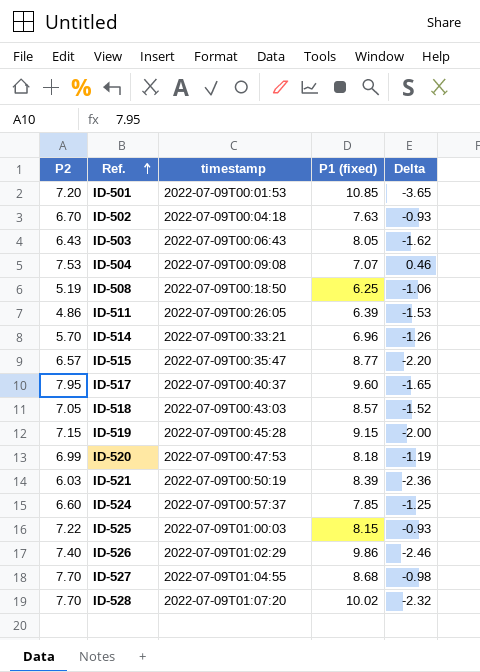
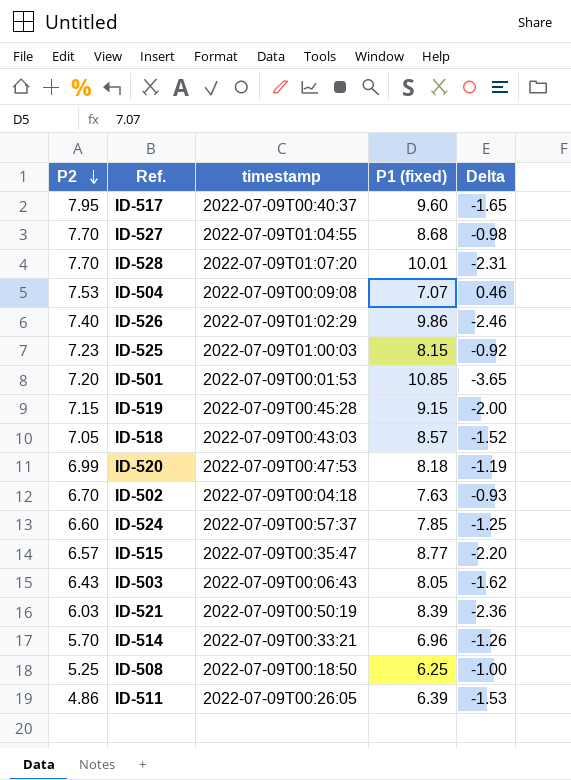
row order: Ref. ascending -> P2 descending
ID-528 | P1 (fixed): 10.02 -> 10.01
ID-528 | Delta: -2.32 -> -2.31
ID-525 | P2: 7.22 -> 7.23
ID-525 | Delta: -0.93 -> -0.92
ID-508 | P2: 5.19 -> 5.25
ID-508 | Delta: -1.06 -> -1.00

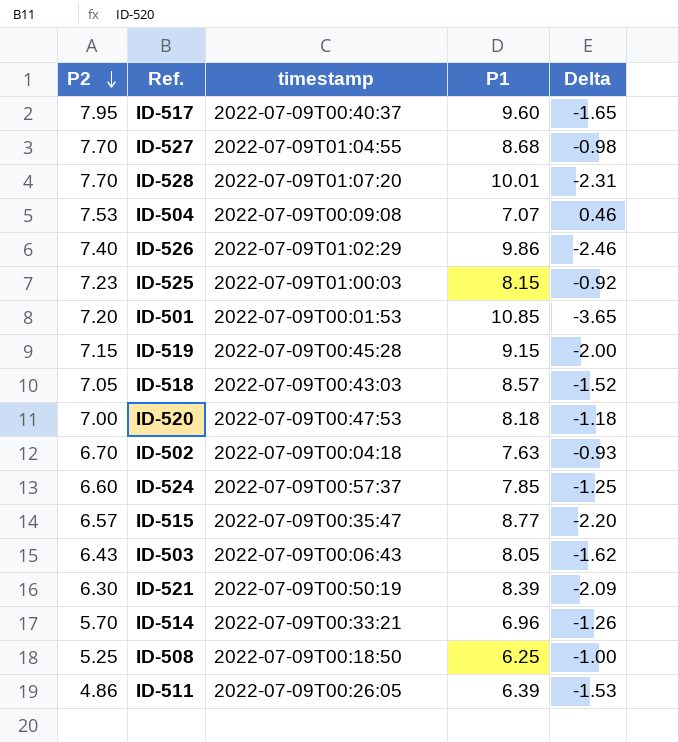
column name: P1 (fixed) -> P1
ID-520 | P2: 6.99 -> 7.00
ID-520 | Delta: -1.19 -> -1.18
ID-521 | P2: 6.03 -> 6.30
ID-521 | Delta: -2.36 -> -2.09

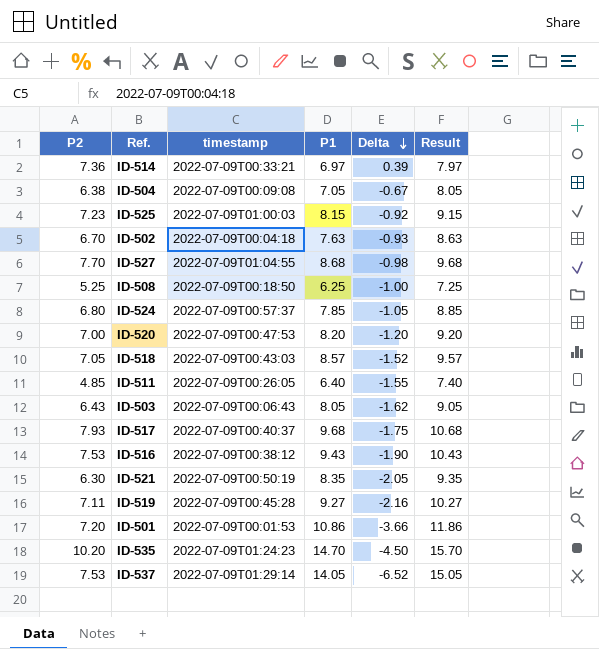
row order: P2 descending -> Delta descending
column Result | formula: none -> [P1] + 1
row ID-528: 7.70 | 2022-07-09T01:07:20 | 10.01 | -2.31 -> none
row ID-526: 7.40 | 2022-07-09T01:02:29 | 9.86 | -2.46 -> none
row ID-515: 6.57 | 2022-07-09T00:35:47 | 8.77 | -2.20 -> none
ID-514 | P2: 5.70 -> 7.36
ID-514 | P1: 6.96 -> 6.97
ID-514 | Delta: -1.26 -> 0.39
ID-504 | P2: 7.53 -> 6.38
ID-504 | P1: 7.07 -> 7.05
ID-504 | Delta: 0.46 -> -0.67
ID-524 | P2: 6.60 -> 6.80
ID-524 | Delta: -1.25 -> -1.05
ID-520 | P1: 8.18 -> 8.20
ID-520 | Delta: -1.18 -> -1.20
ID-511 | P2: 4.86 -> 4.85
ID-511 | P1: 6.39 -> 6.40
ID-511 | Delta: -1.53 -> -1.55
ID-517 | P2: 7.95 -> 7.93
ID-517 | P1: 9.60 -> 9.68
ID-517 | Delta: -1.65 -> -1.75
row ID-516: none -> 7.53 | 2022-07-09T00:38:12 | 9.43 | -1.90 | 10.43
ID-521 | P1: 8.39 -> 8.35
ID-521 | Delta: -2.09 -> -2.05
ID-519 | P2: 7.15 -> 7.11
ID-519 | P1: 9.15 -> 9.27
ID-519 | Delta: -2.00 -> -2.16
ID-501 | P1: 10.85 -> 10.86
ID-501 | Delta: -3.65 -> -3.66
row ID-535: none -> 10.20 | 2022-07-09T01:24:23 | 14.70 | -4.50 | 15.70
row ID-537: none -> 7.53 | 2022-07-09T01:29:14 | 14.05 | -6.52 | 15.05

